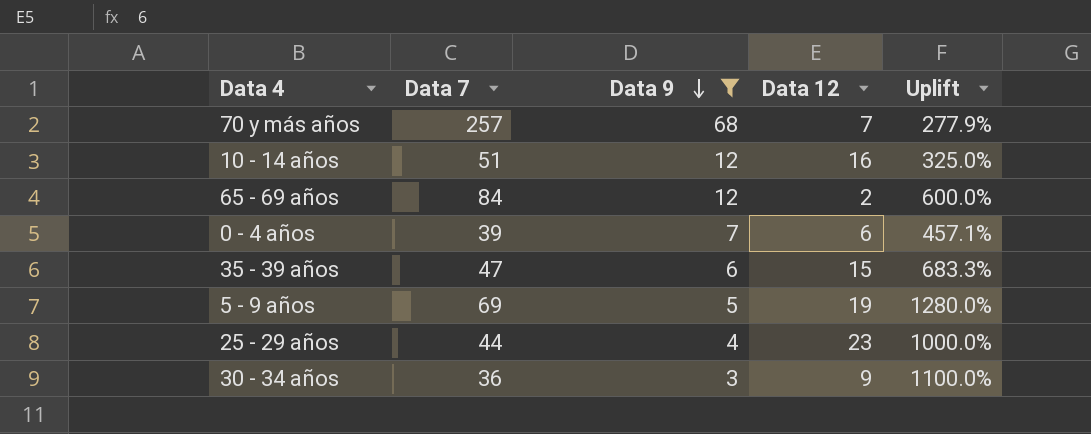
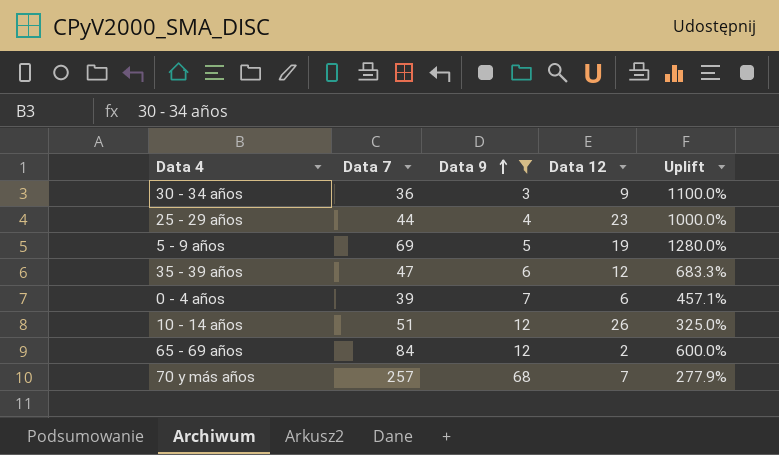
row order: Data 9 descending -> Data 9 ascending
35 - 39 años | Data 12: 15 -> 12
10 - 14 años | Data 12: 16 -> 26

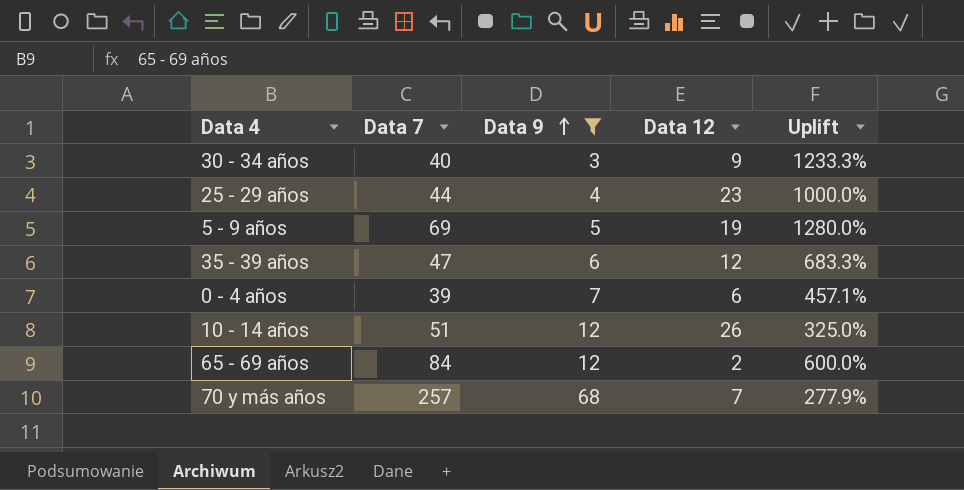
30 - 34 años | Data 7: 36 -> 40
30 - 34 años | Uplift: 1100.0% -> 1233.3%

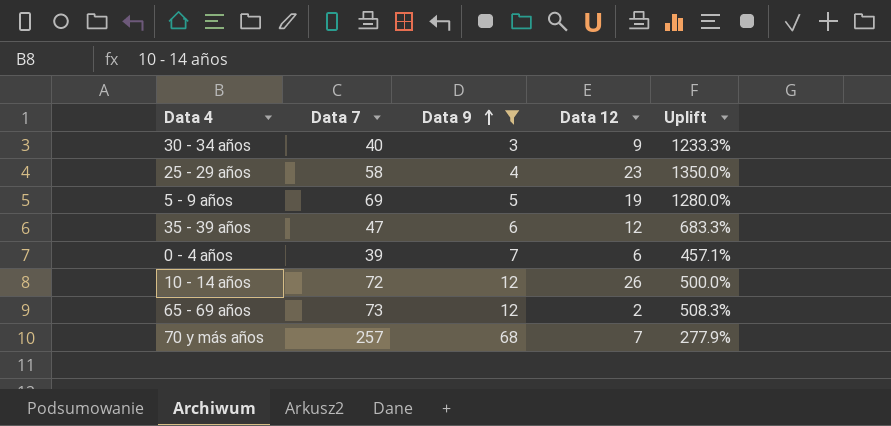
25 - 29 años | Data 7: 44 -> 58
25 - 29 años | Uplift: 1000.0% -> 1350.0%
10 - 14 años | Data 7: 51 -> 72
10 - 14 años | Uplift: 325.0% -> 500.0%
65 - 69 años | Data 7: 84 -> 73
65 - 69 años | Uplift: 600.0% -> 508.3%

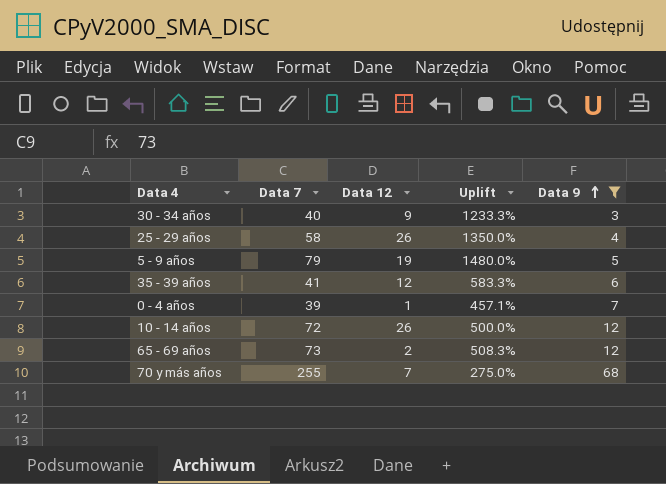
column Data 9 | position: 3 -> 5
25 - 29 años | Data 12: 23 -> 26
5 - 9 años | Data 7: 69 -> 79
5 - 9 años | Uplift: 1280.0% -> 1480.0%
35 - 39 años | Data 7: 47 -> 41
35 - 39 años | Uplift: 683.3% -> 583.3%
0 - 4 años | Data 12: 6 -> 1
70 y más años | Data 7: 257 -> 255
70 y más años | Uplift: 277.9% -> 275.0%

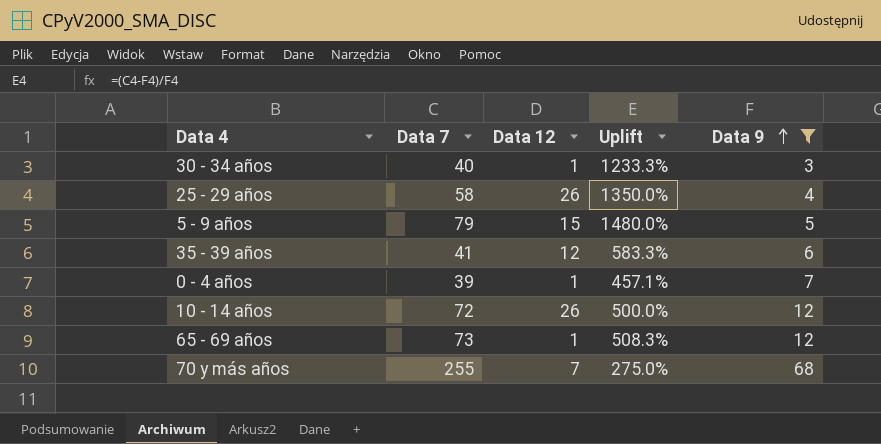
30 - 34 años | Data 12: 9 -> 1
5 - 9 años | Data 12: 19 -> 15
65 - 69 años | Data 12: 2 -> 1

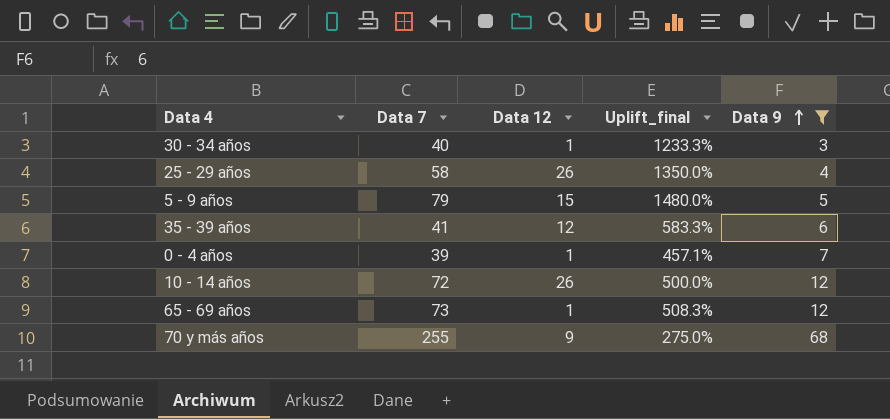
column name: Uplift -> Uplift_final
70 y más años | Data 12: 7 -> 9

